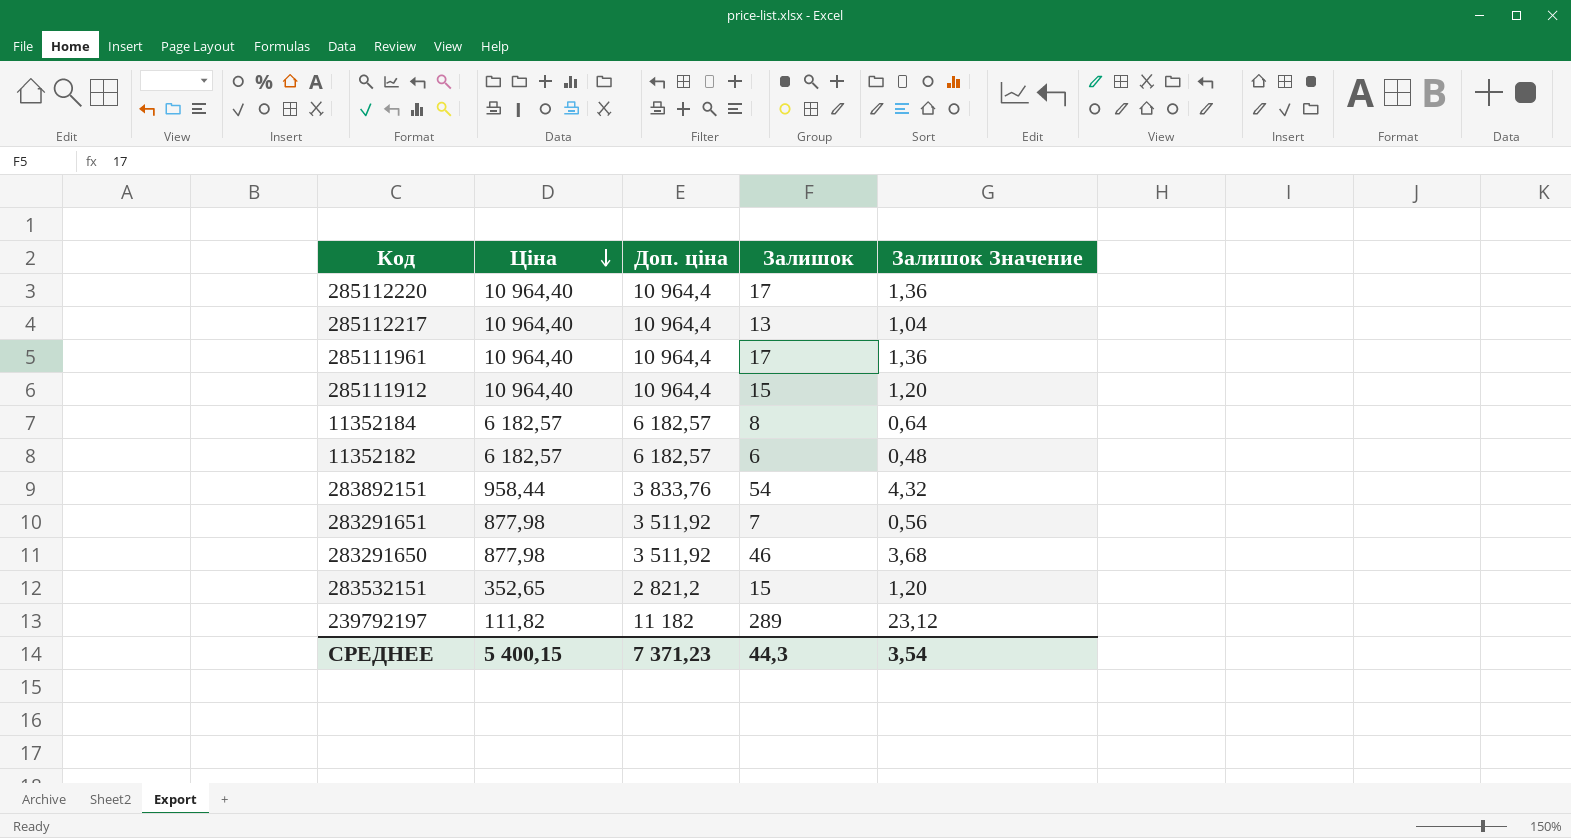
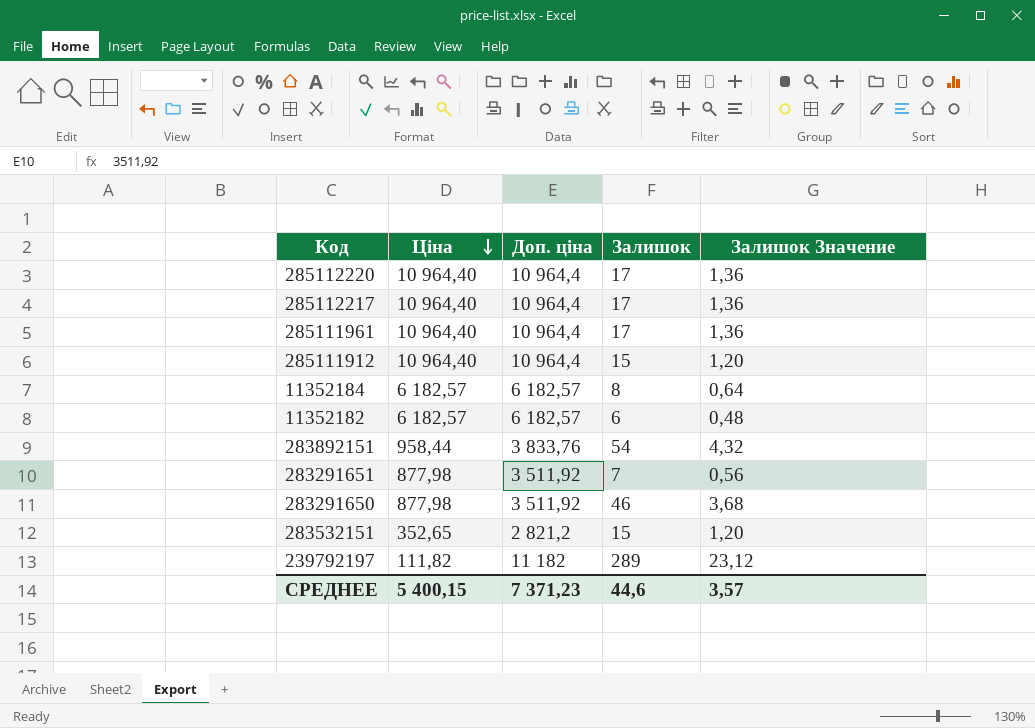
285112217 | Залишок: 13 -> 17
285112217 | Залишок Значение: 1,04 -> 1,36
СРЕДНЕЕ | Залишок: 44,3 -> 44,6
СРЕДНЕЕ | Залишок Значение: 3,54 -> 3,57

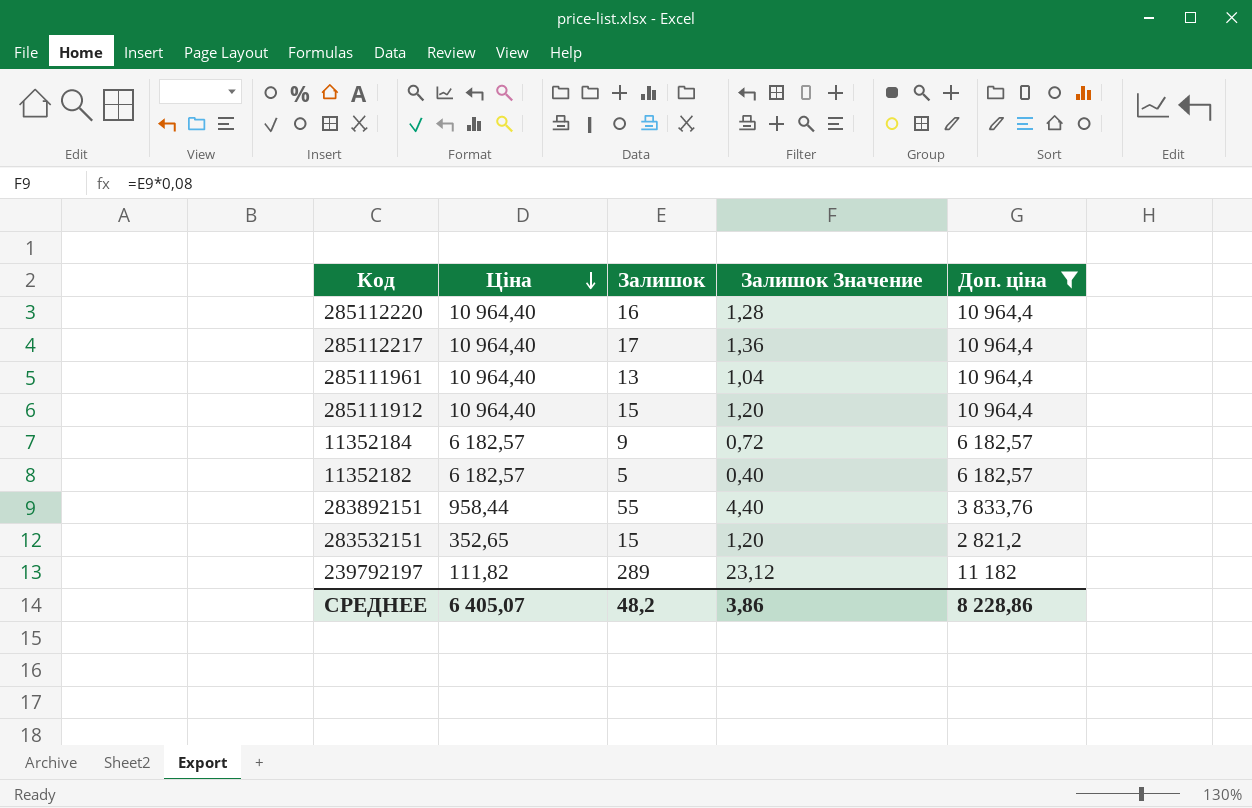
filter: none -> Доп. ціна != 3 511,92
column Доп. ціна | position: 3 -> 5
285112220 | Залишок: 17 -> 16
285112220 | Залишок Значение: 1,36 -> 1,28
285111961 | Залишок: 17 -> 13
285111961 | Залишок Значение: 1,36 -> 1,04
11352184 | Залишок: 8 -> 9
11352184 | Залишок Значение: 0,64 -> 0,72
11352182 | Залишок: 6 -> 5
11352182 | Залишок Значение: 0,48 -> 0,40
283892151 | Залишок: 54 -> 55
283892151 | Залишок Значение: 4,32 -> 4,40
СРЕДНЕЕ | Ціна: 5 400,15 -> 6 405,07
СРЕДНЕЕ | Залишок: 44,6 -> 48,2
СРЕДНЕЕ | Залишок Значение: 3,57 -> 3,86
СРЕДНЕЕ | Доп. ціна: 7 371,23 -> 8 228,86

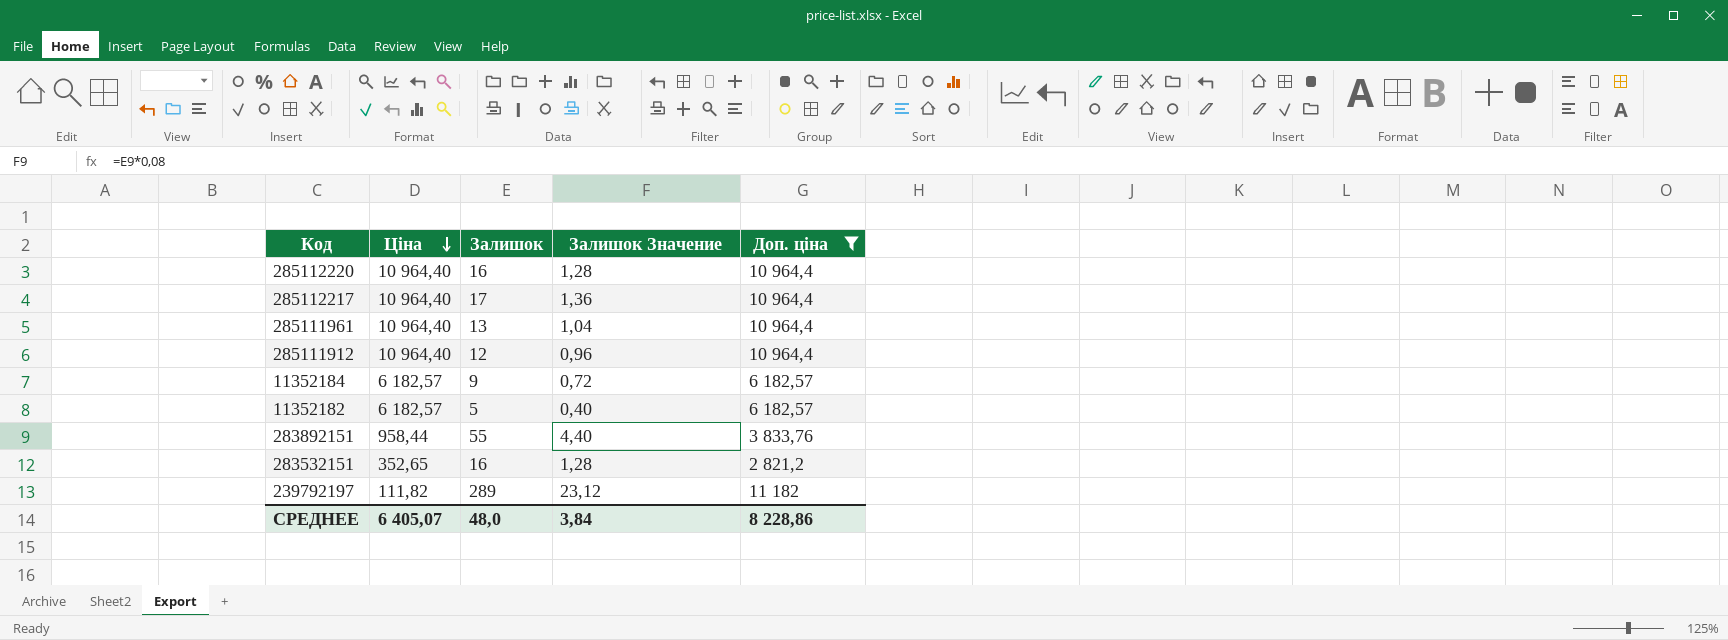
285111912 | Залишок: 15 -> 12
285111912 | Залишок Значение: 1,20 -> 0,96
283532151 | Залишок: 15 -> 16
283532151 | Залишок Значение: 1,20 -> 1,28
СРЕДНЕЕ | Залишок: 48,2 -> 48,0
СРЕДНЕЕ | Залишок Значение: 3,86 -> 3,84

